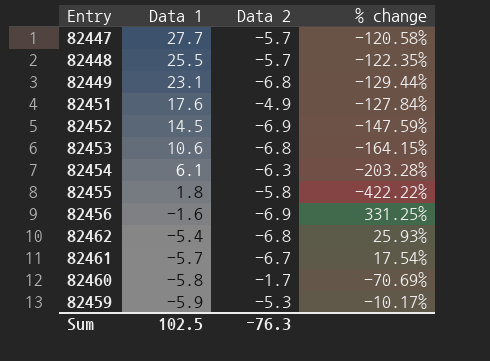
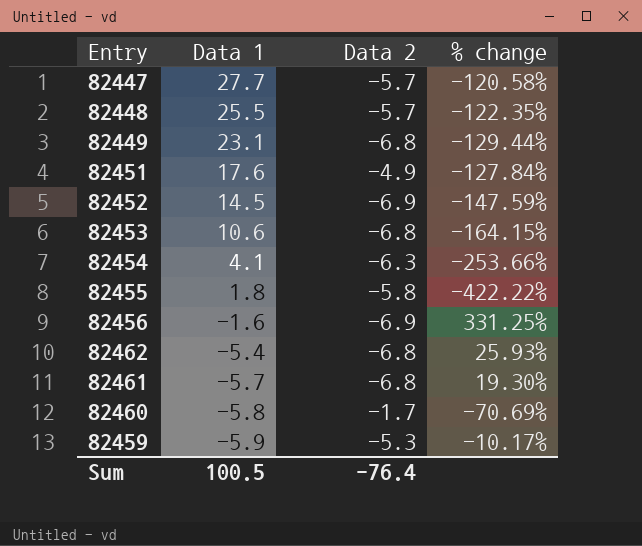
82454 | Data 1: 6.1 -> 4.1
82454 | % change: -203.28% -> -253.66%
82461 | Data 2: -6.7 -> -6.8
82461 | % change: 17.54% -> 19.30%
Sum | Data 1: 102.5 -> 100.5
Sum | Data 2: -76.3 -> -76.4

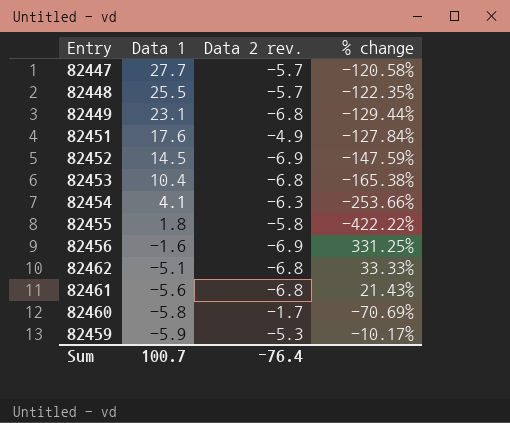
column name: Data 2 -> Data 2 rev.
82453 | Data 1: 10.6 -> 10.4
82453 | % change: -164.15% -> -165.38%
82462 | Data 1: -5.4 -> -5.1
82462 | % change: 25.93% -> 33.33%
82461 | Data 1: -5.7 -> -5.6
82461 | % change: 19.30% -> 21.43%
Sum | Data 1: 100.5 -> 100.7

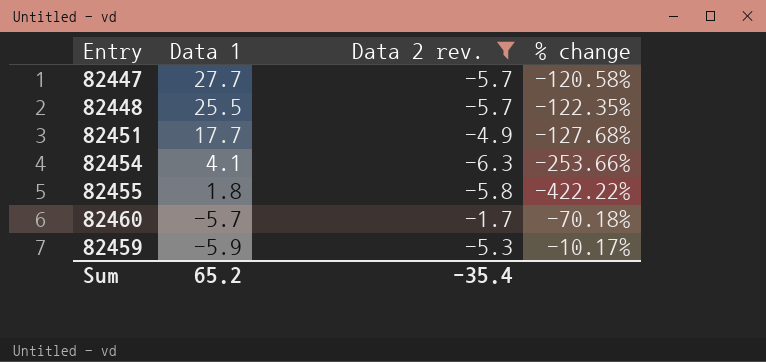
filter: none -> Data 2 rev. >= -6.3
82451 | Data 1: 17.6 -> 17.7
82451 | % change: -127.84% -> -127.68%
82460 | Data 1: -5.8 -> -5.7
82460 | % change: -70.69% -> -70.18%
Sum | Data 1: 100.7 -> 65.2
Sum | Data 2 rev.: -76.4 -> -35.4

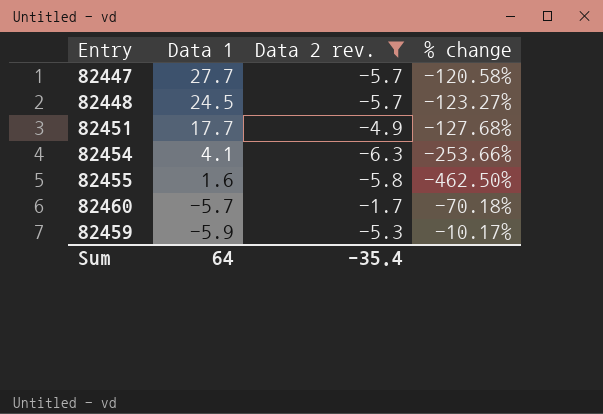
82448 | Data 1: 25.5 -> 24.5
82448 | % change: -122.35% -> -123.27%
82455 | Data 1: 1.8 -> 1.6
82455 | % change: -422.22% -> -462.50%
Sum | Data 1: 65.2 -> 64

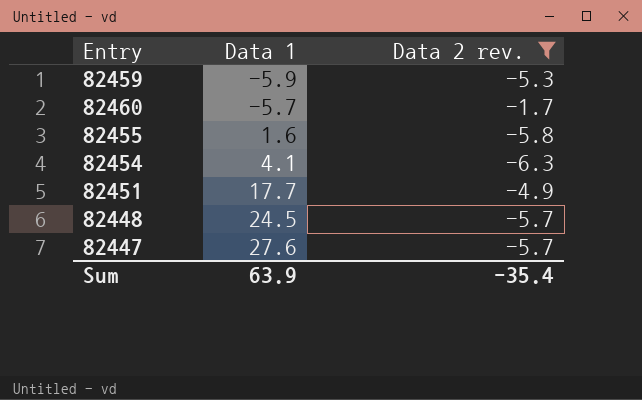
row order: Data 1 descending -> Data 1 ascending
column % change | formula: ([Data 2 rev.] - [Data 1]) / [Data 1] -> none
82447 | Data 1: 27.7 -> 27.6
Sum | Data 1: 64 -> 63.9

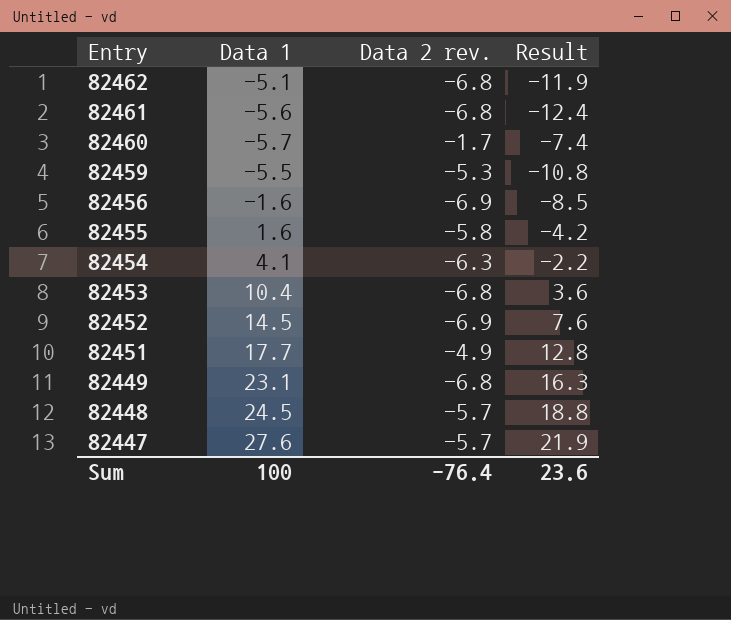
filter: Data 2 rev. >= -6.3 -> none
row order: Data 1 ascending -> Entry descending
column Result | formula: none -> [Data 1] + [Data 2 rev.]
82459 | Data 1: -5.9 -> -5.5
Sum | Data 1: 63.9 -> 100
Sum | Data 2 rev.: -35.4 -> -76.4

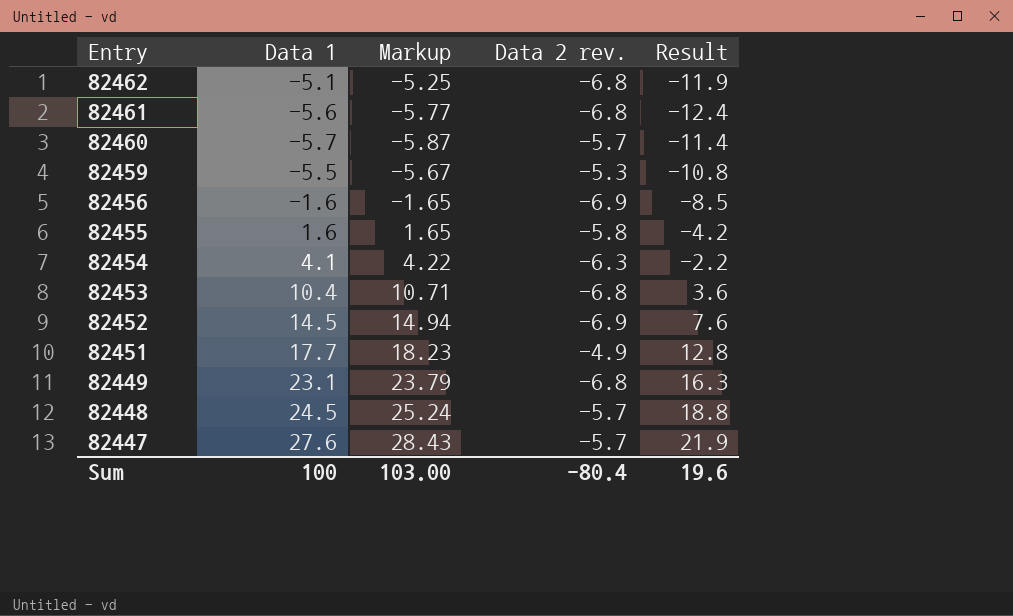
column Markup | formula: none -> [Data 1] * 1.03
82460 | Data 2 rev.: -1.7 -> -5.7
82460 | Result: -7.4 -> -11.4
Sum | Data 2 rev.: -76.4 -> -80.4
Sum | Result: 23.6 -> 19.6

